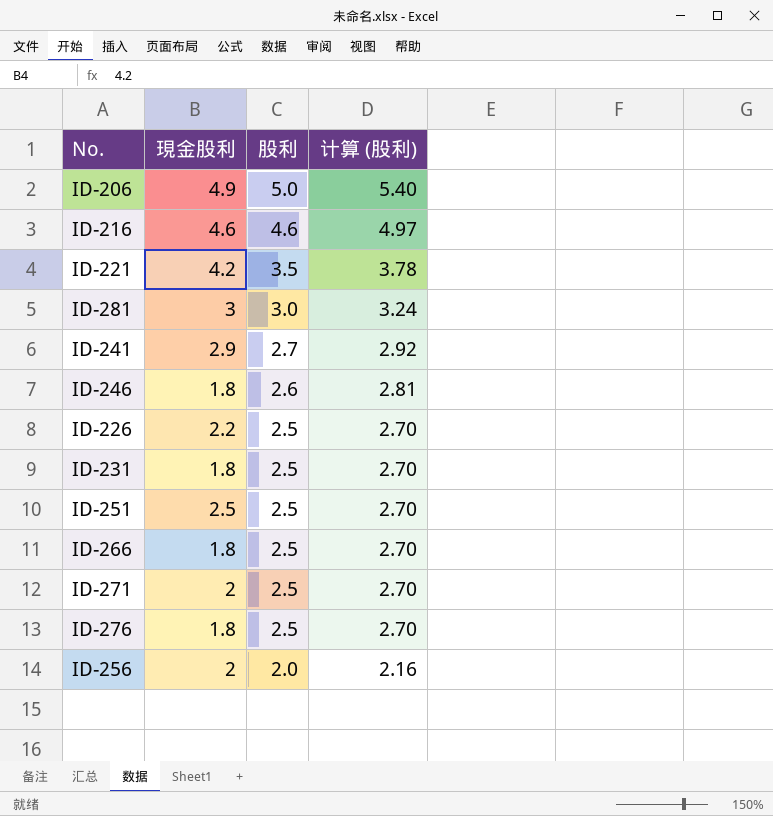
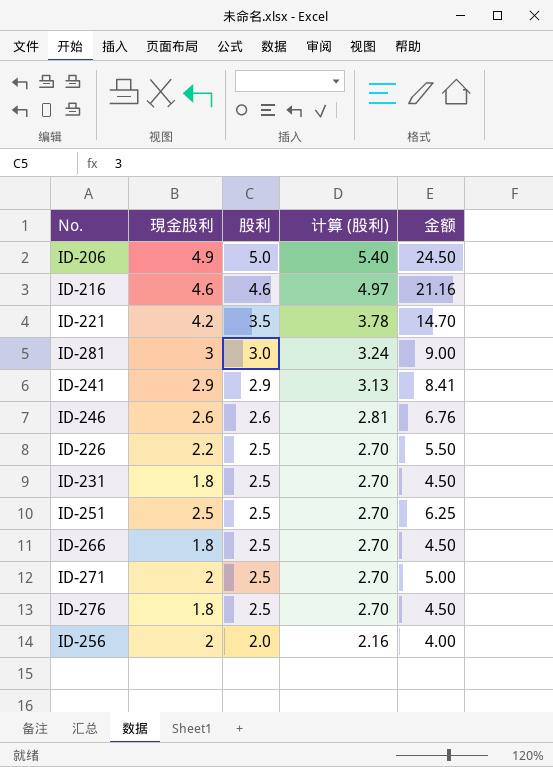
column 金额 | formula: none -> [現金股利] * [股利]
ID-241 | 股利: 2.7 -> 2.9
ID-241 | 计算 (股利): 2.92 -> 3.13
ID-246 | 現金股利: 1.8 -> 2.6

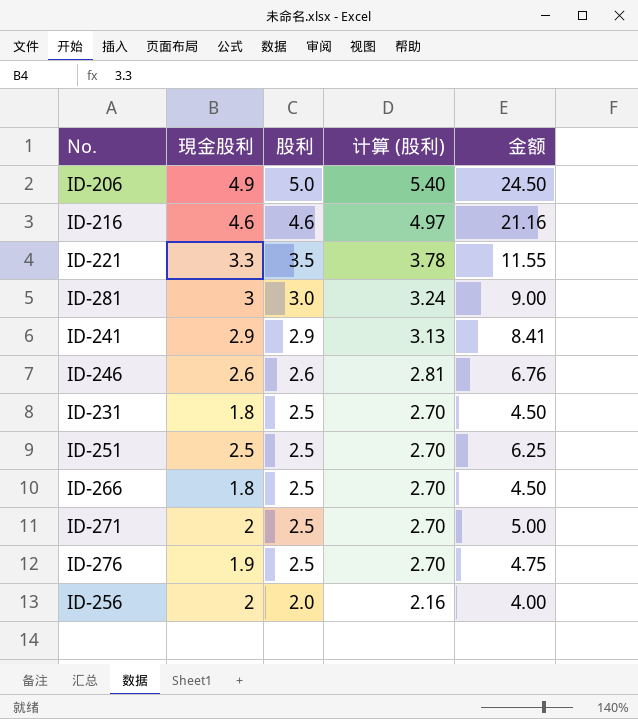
row ID-226: 2.2 | 2.5 | 2.70 | 5.50 -> none
ID-221 | 現金股利: 4.2 -> 3.3
ID-221 | 金额: 14.70 -> 11.55
ID-276 | 現金股利: 1.8 -> 1.9
ID-276 | 金额: 4.50 -> 4.75

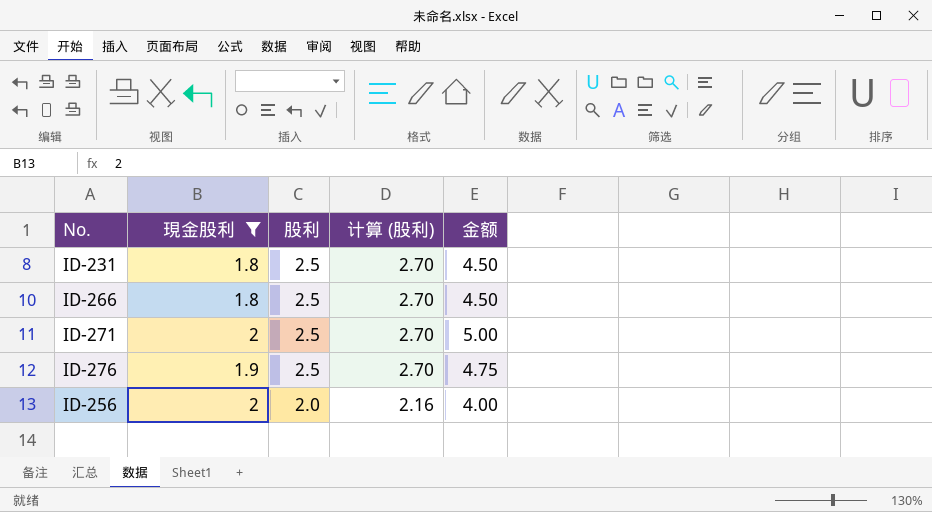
filter: none -> 現金股利 <= 2

